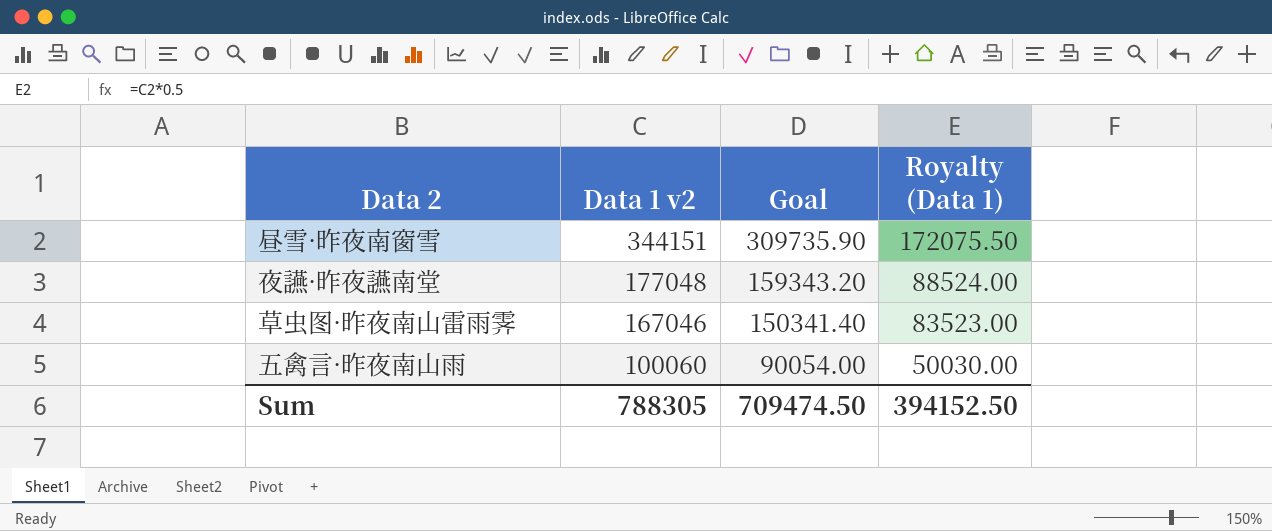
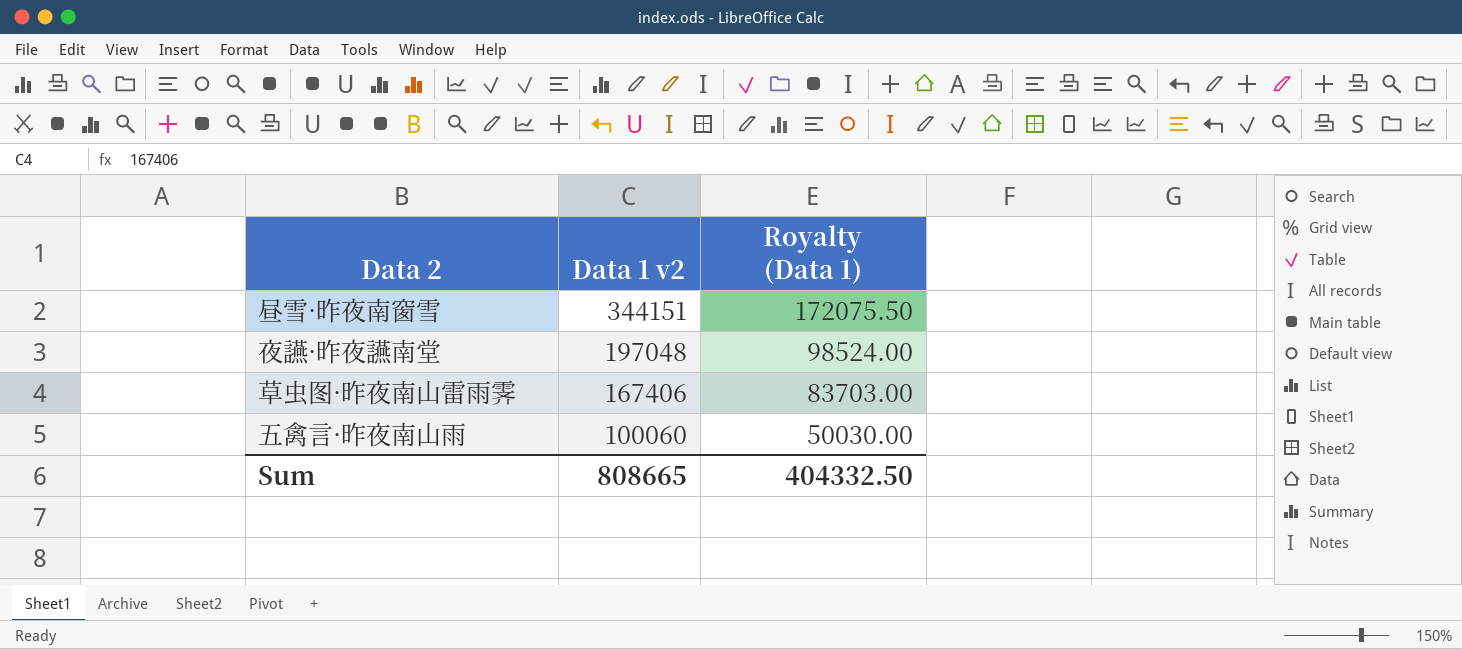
column Goal | formula: [Data 1 v2] * 0.9 -> none
夜讌·昨夜讌南堂 | Data 1 v2: 177048 -> 197048
夜讌·昨夜讌南堂 | Royalty (Data 1): 88524.00 -> 98524.00
草虫图·昨夜南山雷雨霁 | Data 1 v2: 167046 -> 167406
草虫图·昨夜南山雷雨霁 | Royalty (Data 1): 83523.00 -> 83703.00
Sum | Data 1 v2: 788305 -> 808665
Sum | Royalty (Data 1): 394152.50 -> 404332.50

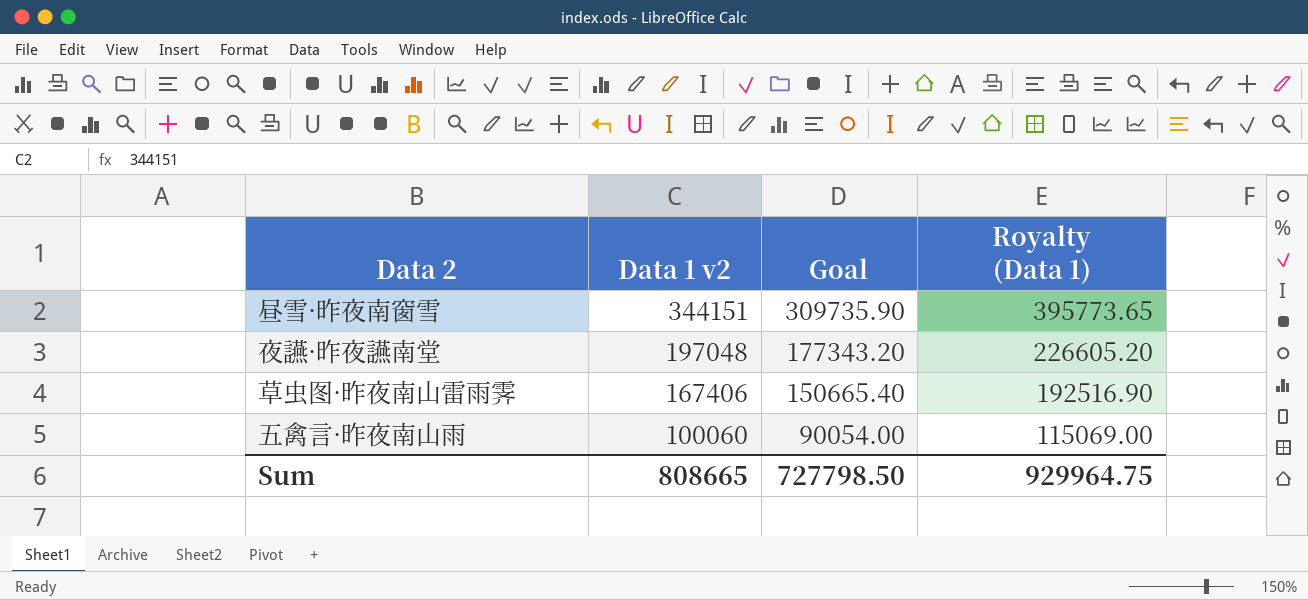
column Goal | formula: none -> [Data 1 v2] * 0.9
column Royalty (Data 1) | formula: [Data 1 v2] * 0.5 -> [Data 1 v2] * 1.15
Sum | Royalty (Data 1): 404332.50 -> 929964.75

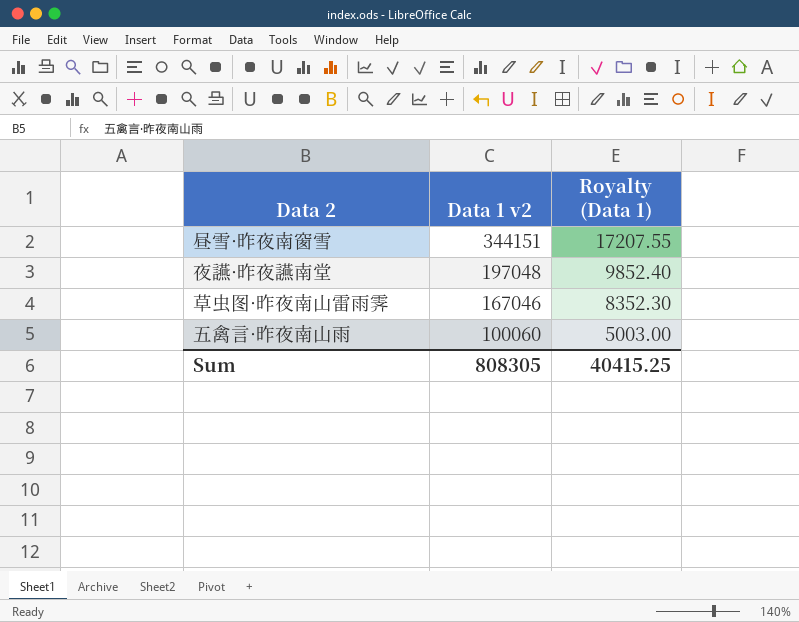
column Goal | formula: [Data 1 v2] * 0.9 -> none
column Royalty (Data 1) | formula: [Data 1 v2] * 1.15 -> [Data 1 v2] * 0.05
草虫图·昨夜南山雷雨霁 | Data 1 v2: 167406 -> 167046
Sum | Data 1 v2: 808665 -> 808305
Sum | Royalty (Data 1): 929964.75 -> 40415.25

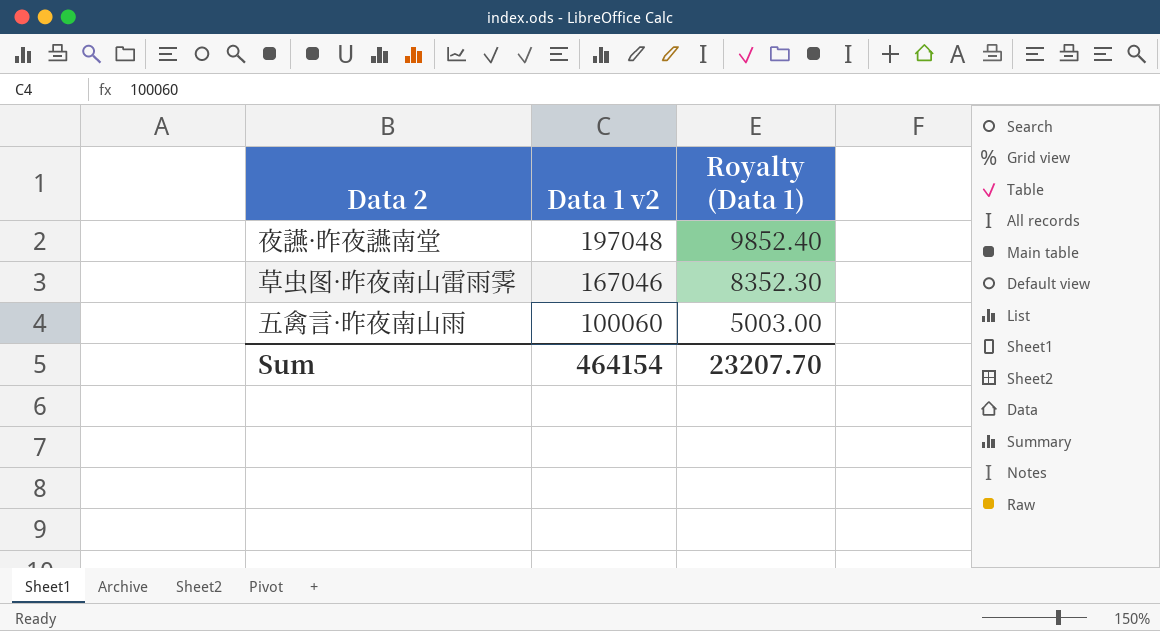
row 昼雪·昨夜南窗雪: 344151 | 17207.55 -> none
Sum | Data 1 v2: 808305 -> 464154
Sum | Royalty (Data 1): 40415.25 -> 23207.70

